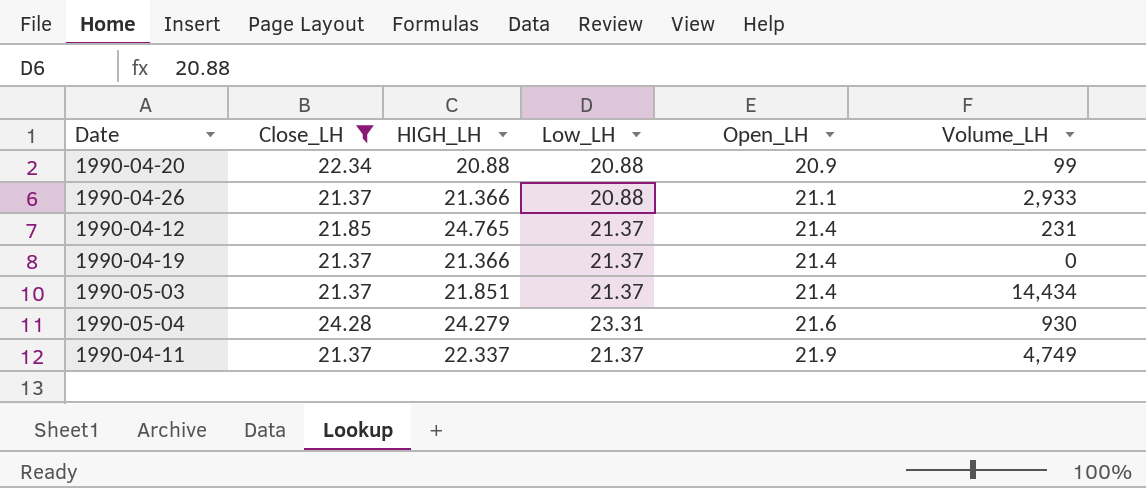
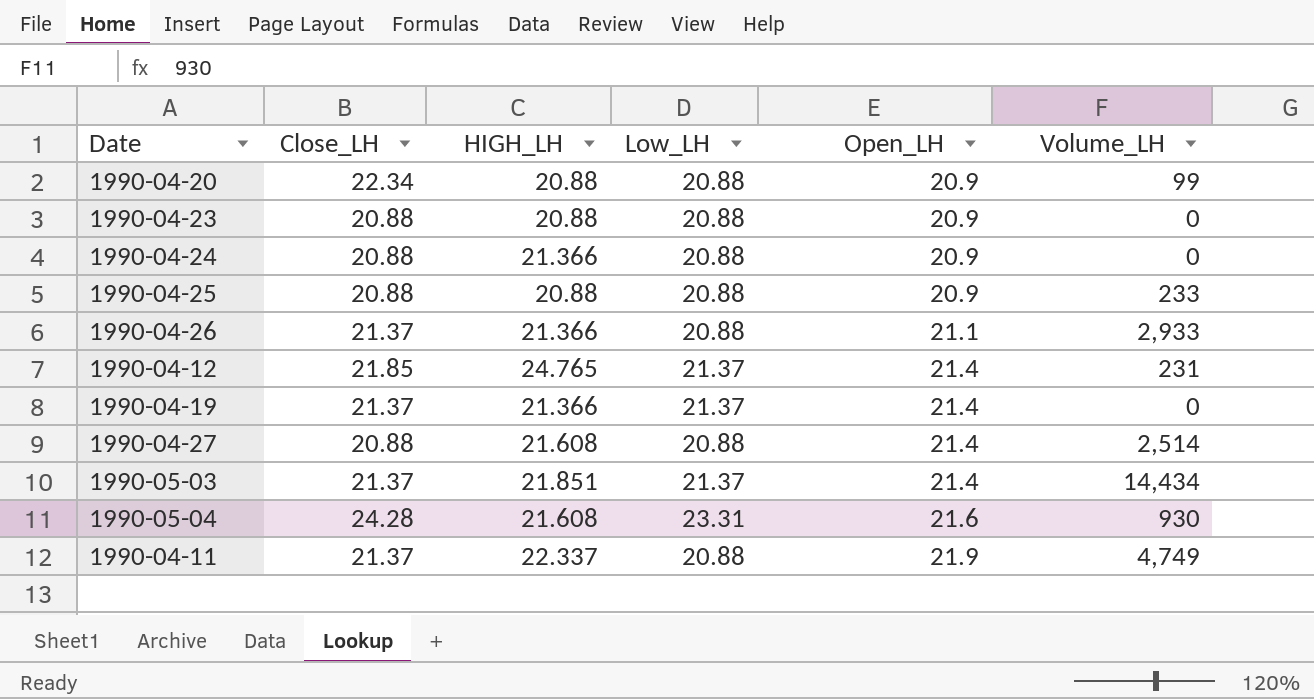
filter: Close_LH != 20.88 -> none
1990-05-04 | HIGH_LH: 24.279 -> 21.608
1990-04-11 | Low_LH: 21.37 -> 20.88

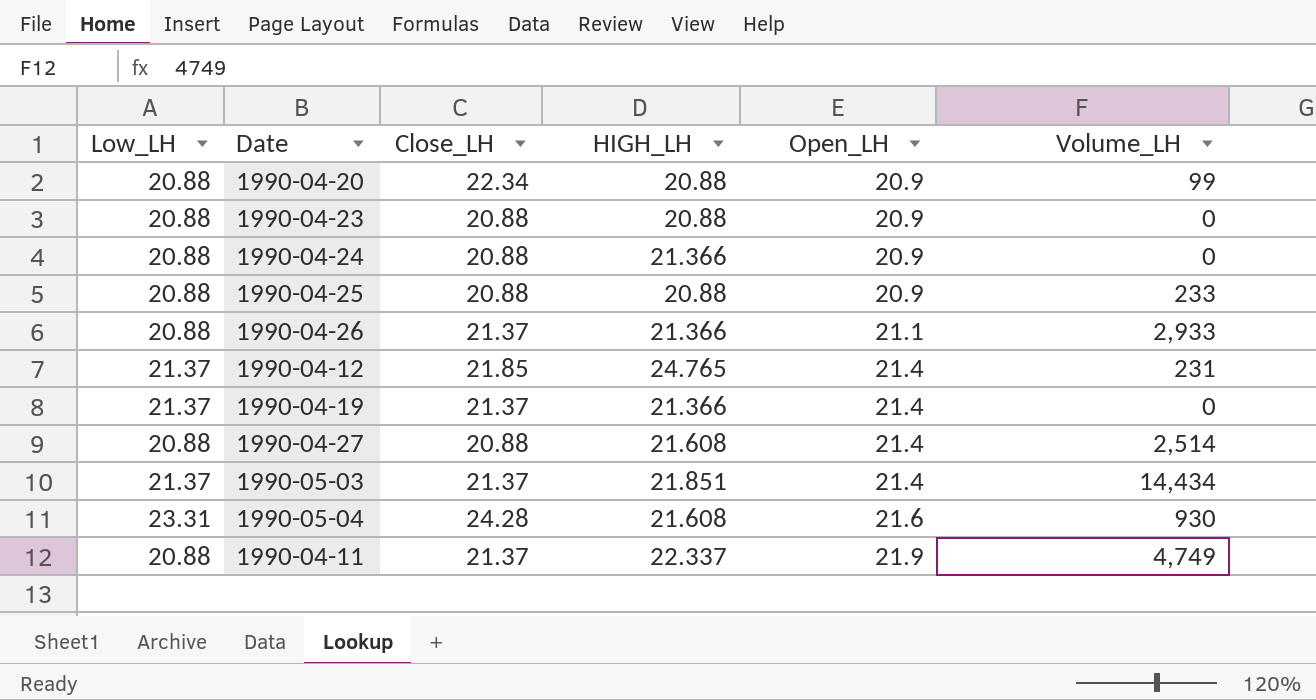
column Low_LH | position: 4 -> 1

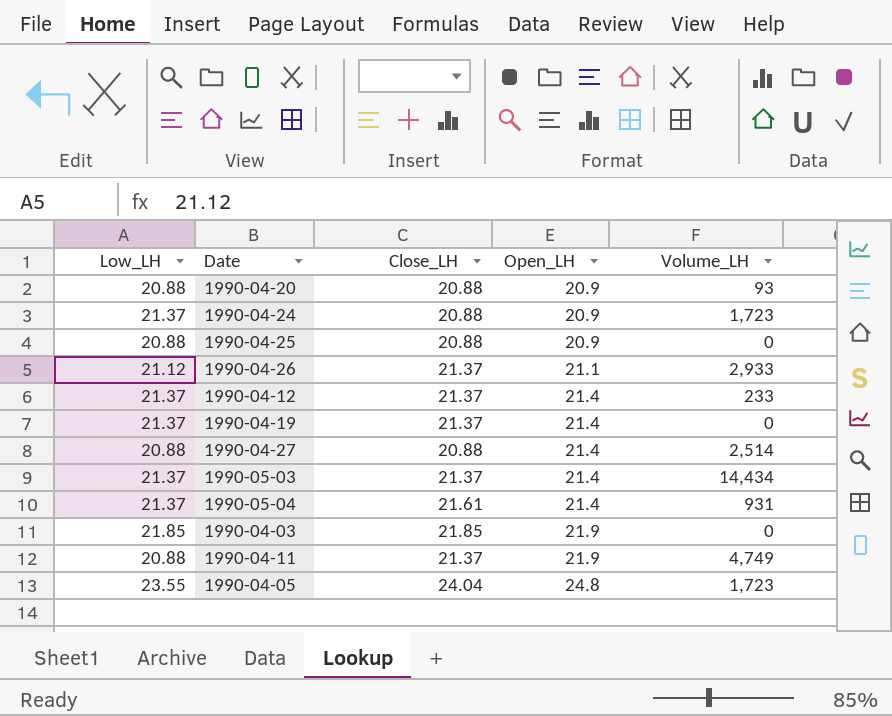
column HIGH_LH | position: 4 -> none
row 1990-04-23: 20.88 | 20.88 | 20.88 | 20.9 | 0 -> none
1990-04-20 | Close_LH: 22.34 -> 20.88
1990-04-20 | Volume_LH: 99 -> 93
1990-04-24 | Low_LH: 20.88 -> 21.37
1990-04-24 | Volume_LH: 0 -> 1,723
1990-04-25 | Volume_LH: 233 -> 0
1990-04-26 | Low_LH: 20.88 -> 21.12
1990-04-12 | Close_LH: 21.85 -> 21.37
1990-04-12 | Volume_LH: 231 -> 233
1990-05-04 | Low_LH: 23.31 -> 21.37
1990-05-04 | Close_LH: 24.28 -> 21.61
1990-05-04 | Open_LH: 21.6 -> 21.4
1990-05-04 | Volume_LH: 930 -> 931
row 1990-04-03: none -> 21.85 | 21.85 | 21.9 | 0
row 1990-04-05: none -> 23.55 | 24.04 | 24.8 | 1,723

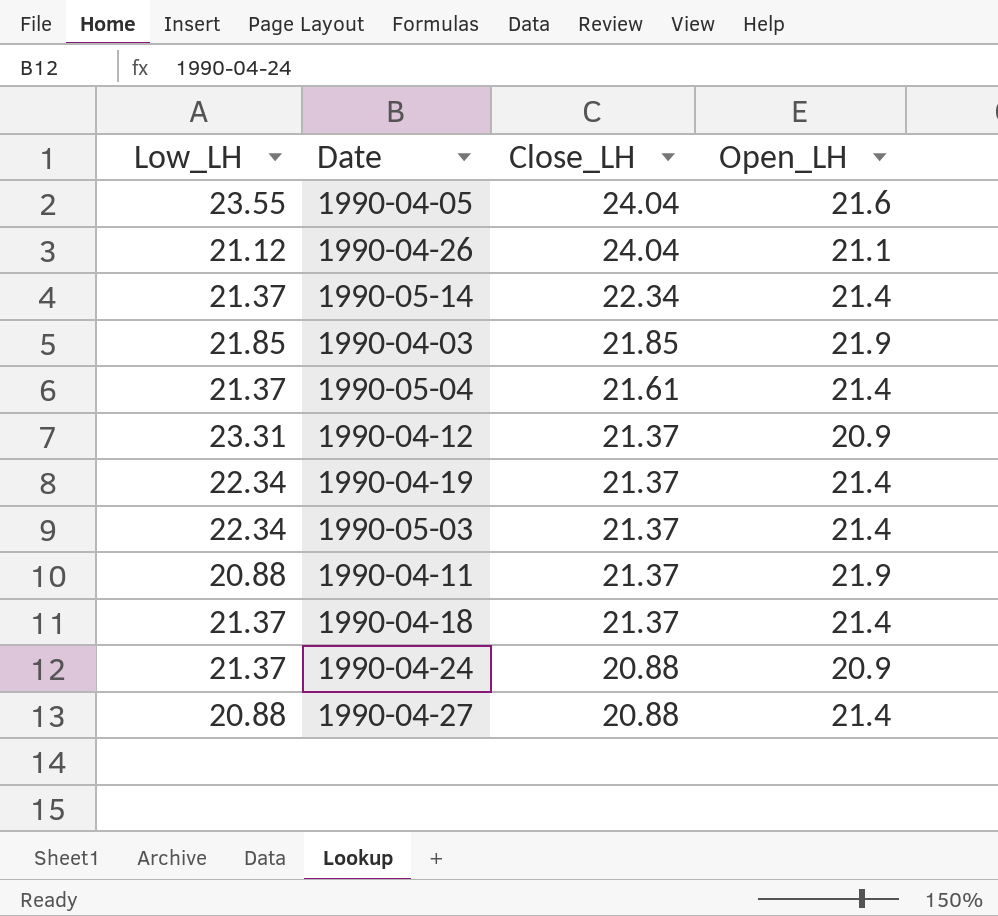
row order: Open_LH ascending -> Close_LH descending
column Volume_LH | position: 5 -> none
row 1990-04-20: 20.88 | 20.88 | 20.9 | 93 -> none
row 1990-04-25: 20.88 | 20.88 | 20.9 | 0 -> none
1990-04-05 | Open_LH: 24.8 -> 21.6
1990-04-26 | Close_LH: 21.37 -> 24.04
row 1990-05-14: none -> 21.37 | 22.34 | 21.4
1990-04-12 | Low_LH: 21.37 -> 23.31
1990-04-12 | Open_LH: 21.4 -> 20.9
1990-04-19 | Low_LH: 21.37 -> 22.34
1990-05-03 | Low_LH: 21.37 -> 22.34
row 1990-04-18: none -> 21.37 | 21.37 | 21.4

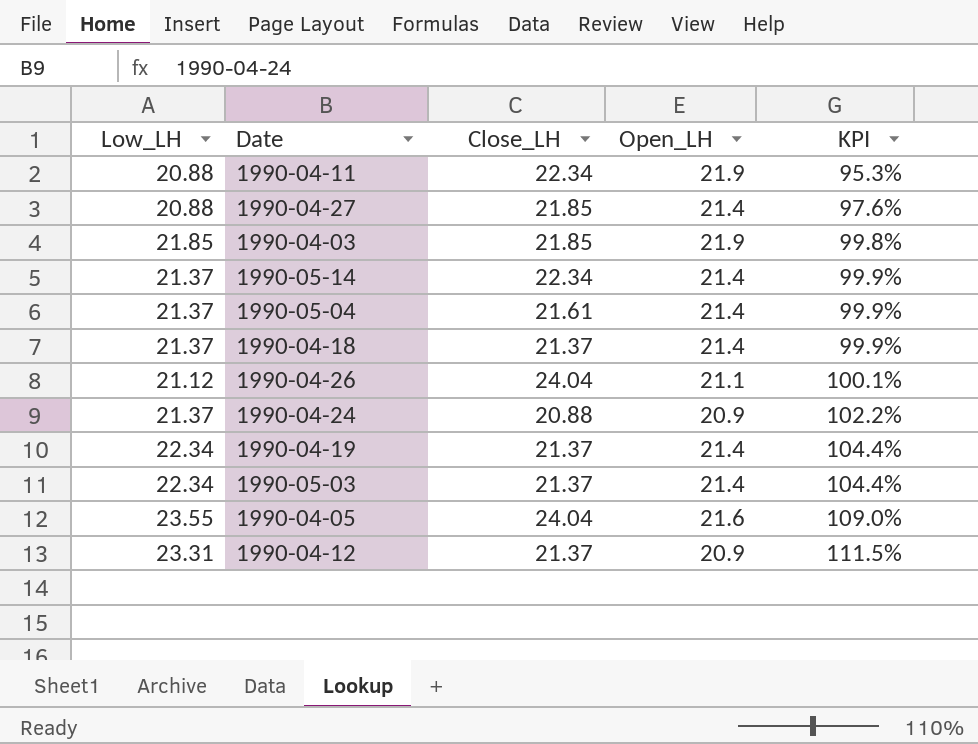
row order: Close_LH descending -> KPI ascending
column KPI | formula: none -> [Low_LH] / [Open_LH]
1990-04-11 | Close_LH: 21.37 -> 22.34
1990-04-27 | Close_LH: 20.88 -> 21.85

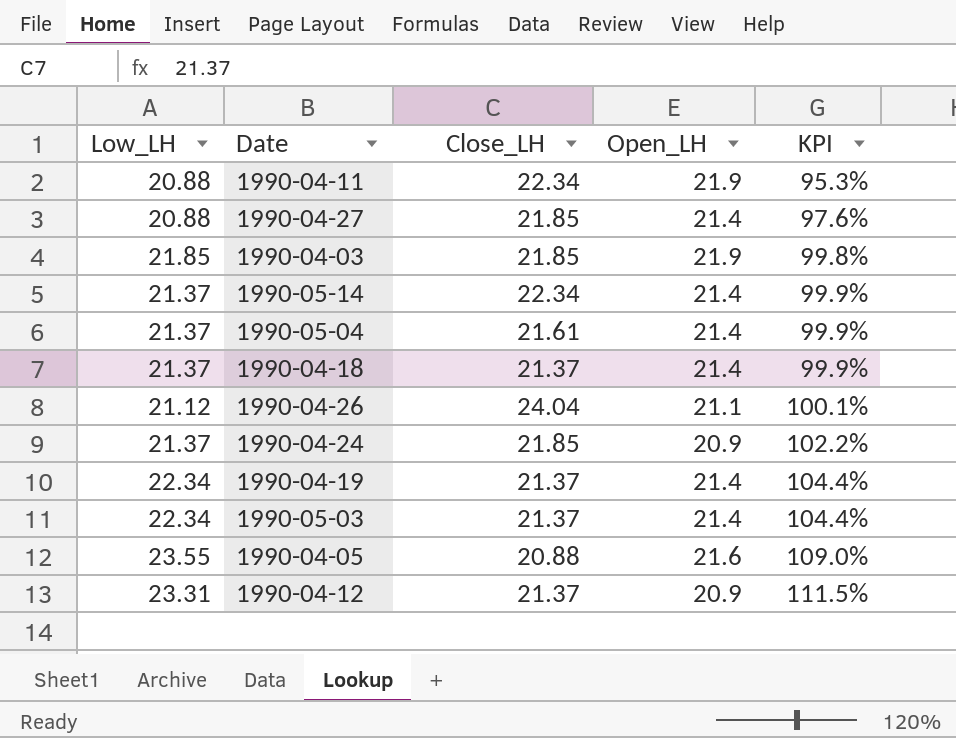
1990-04-24 | Close_LH: 20.88 -> 21.85
1990-04-05 | Close_LH: 24.04 -> 20.88

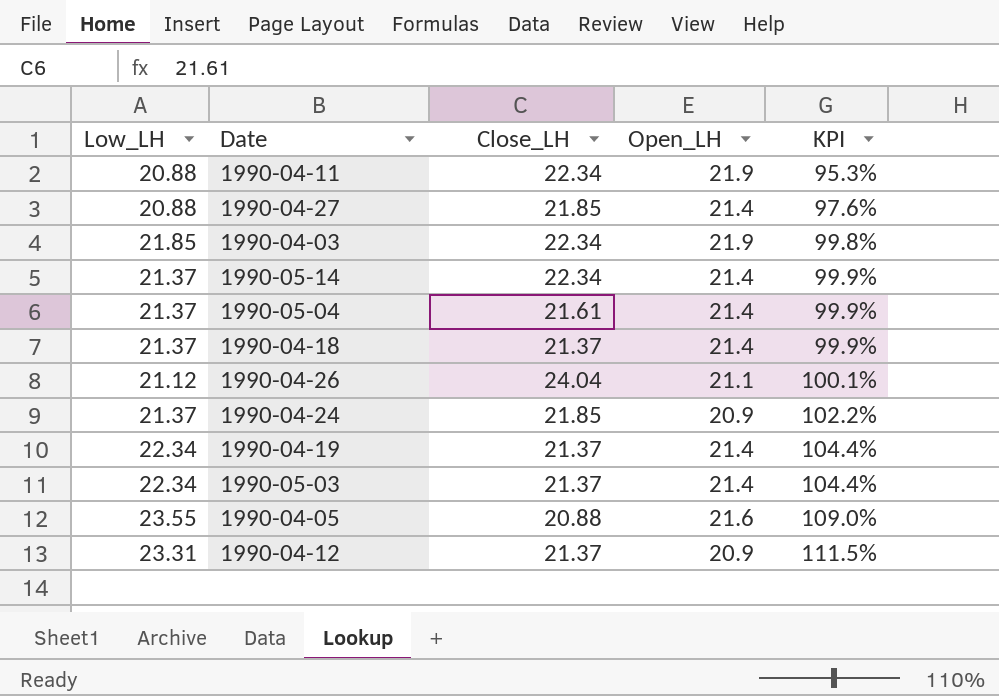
1990-04-03 | Close_LH: 21.85 -> 22.34

